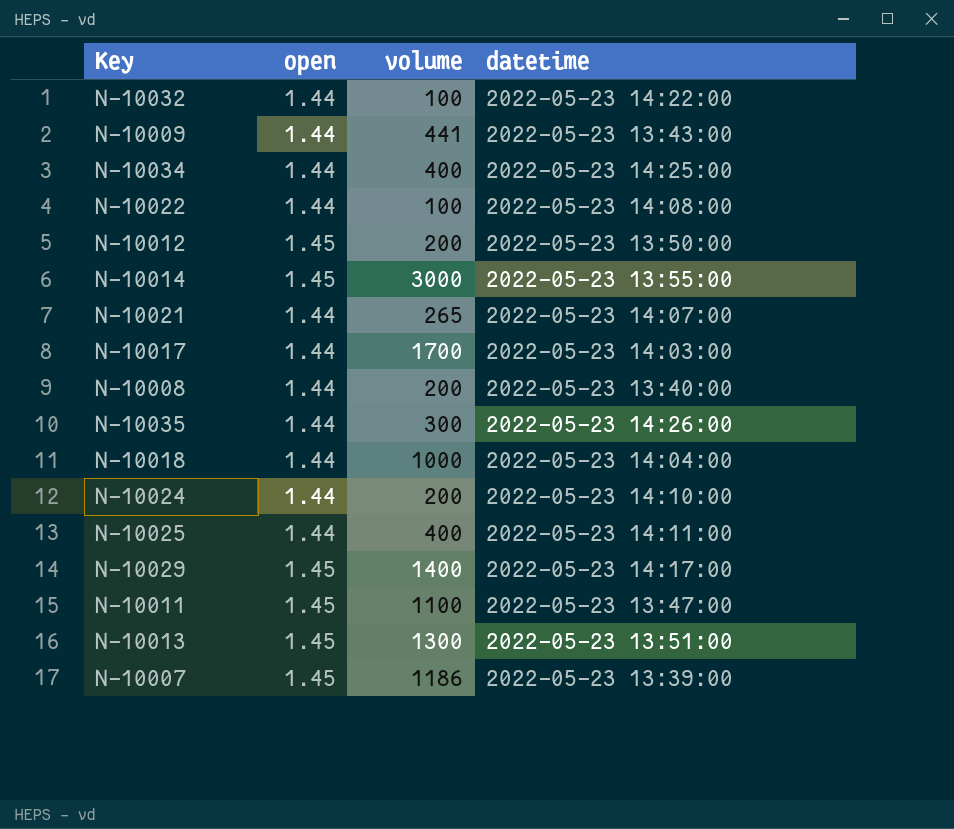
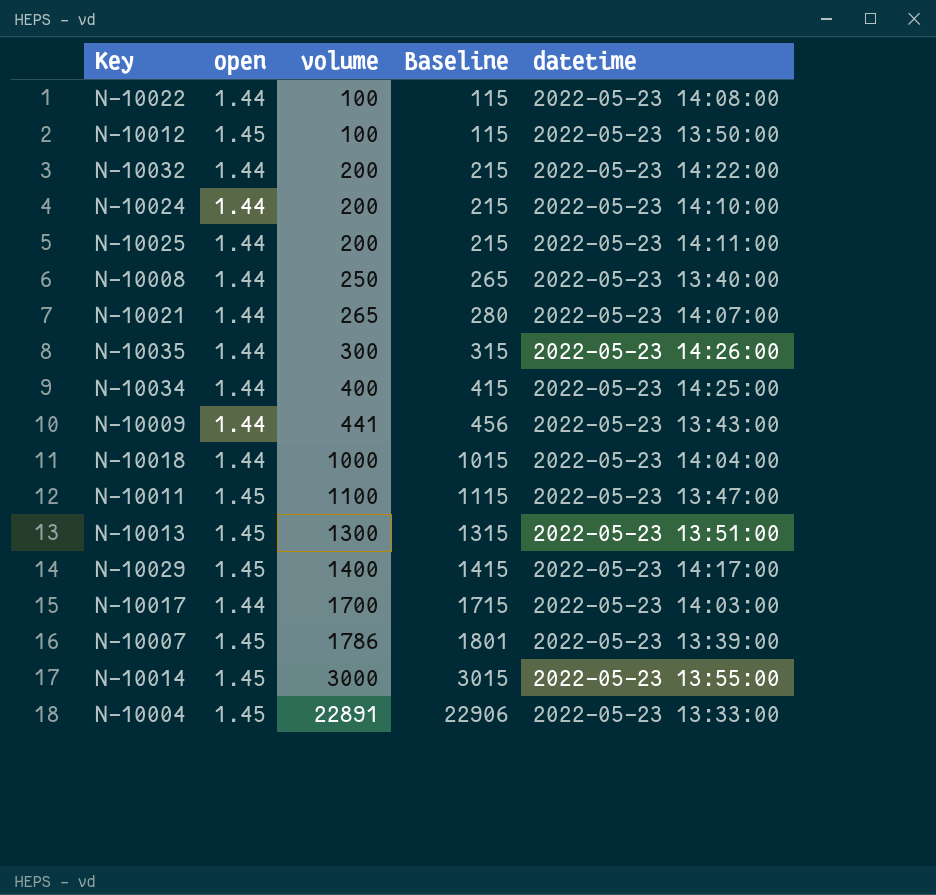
row order: none -> volume ascending
column Baseline | formula: none -> [volume] + 15
N-10012 | volume: 200 -> 100
N-10032 | volume: 100 -> 200
N-10025 | volume: 400 -> 200
N-10008 | volume: 200 -> 250
N-10007 | volume: 1186 -> 1786
row N-10004: none -> 1.45 | 22891 | 22906 | 2022-05-23 13:33:00

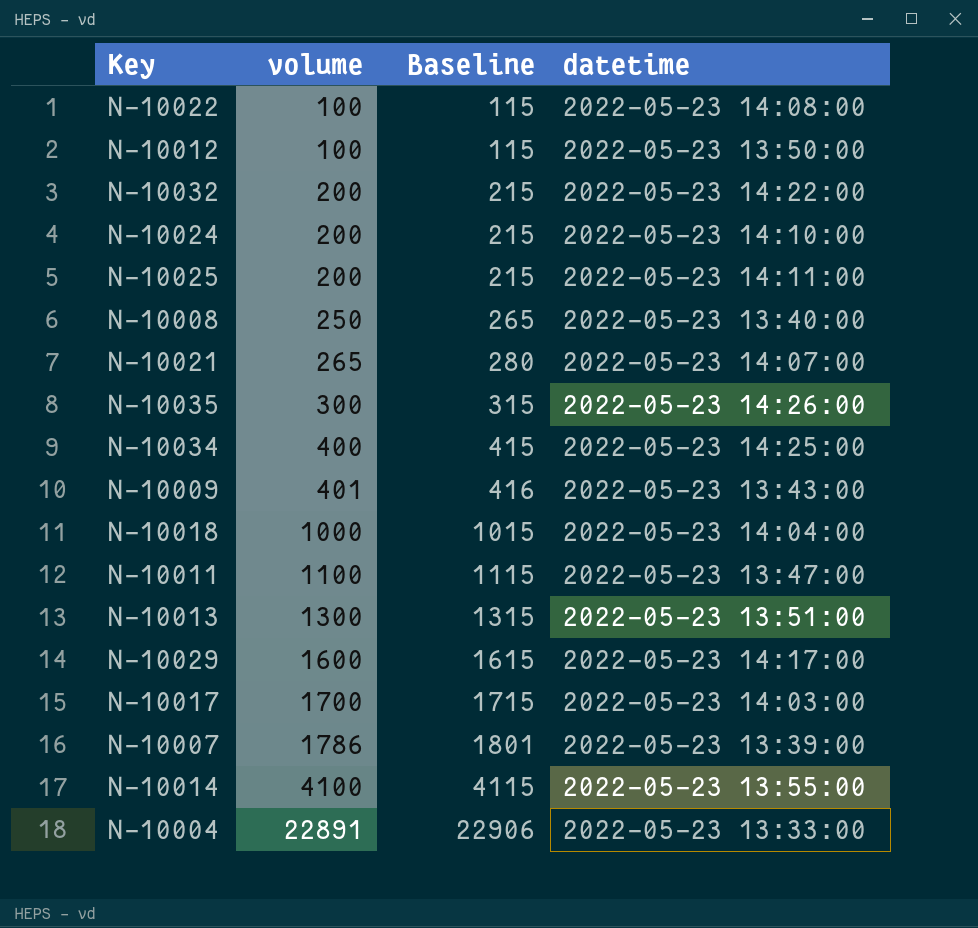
column open | position: 2 -> none
N-10009 | volume: 441 -> 401
N-10009 | Baseline: 456 -> 416
N-10029 | volume: 1400 -> 1600
N-10029 | Baseline: 1415 -> 1615
N-10014 | volume: 3000 -> 4100
N-10014 | Baseline: 3015 -> 4115

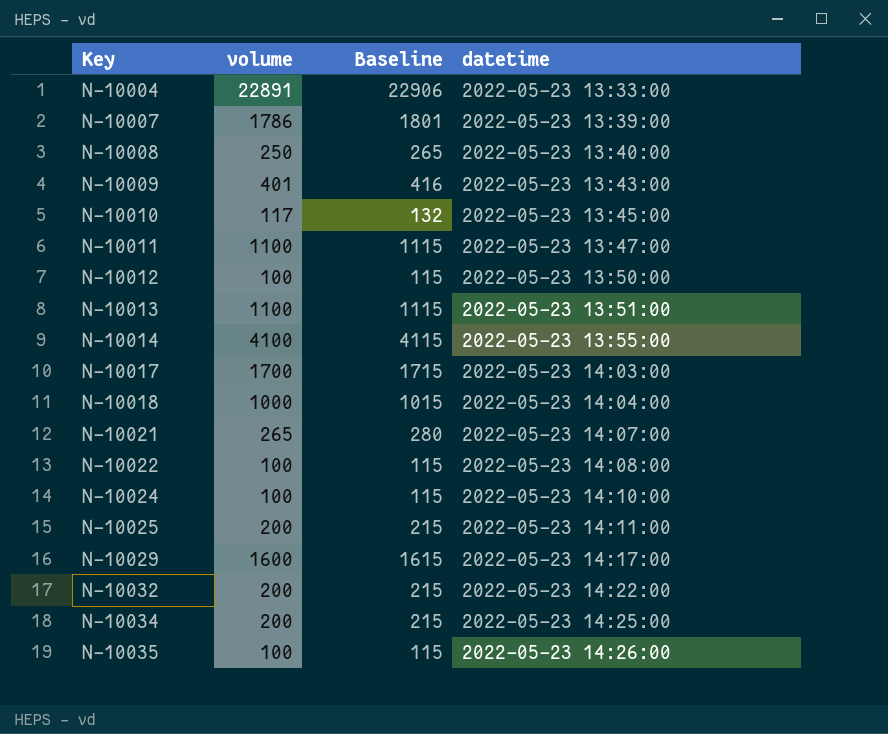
row order: volume ascending -> Key ascending
row N-10010: none -> 117 | 132 | 2022-05-23 13:45:00
N-10013 | volume: 1300 -> 1100
N-10013 | Baseline: 1315 -> 1115
N-10024 | volume: 200 -> 100
N-10024 | Baseline: 215 -> 115
N-10034 | volume: 400 -> 200
N-10034 | Baseline: 415 -> 215
N-10035 | volume: 300 -> 100
N-10035 | Baseline: 315 -> 115

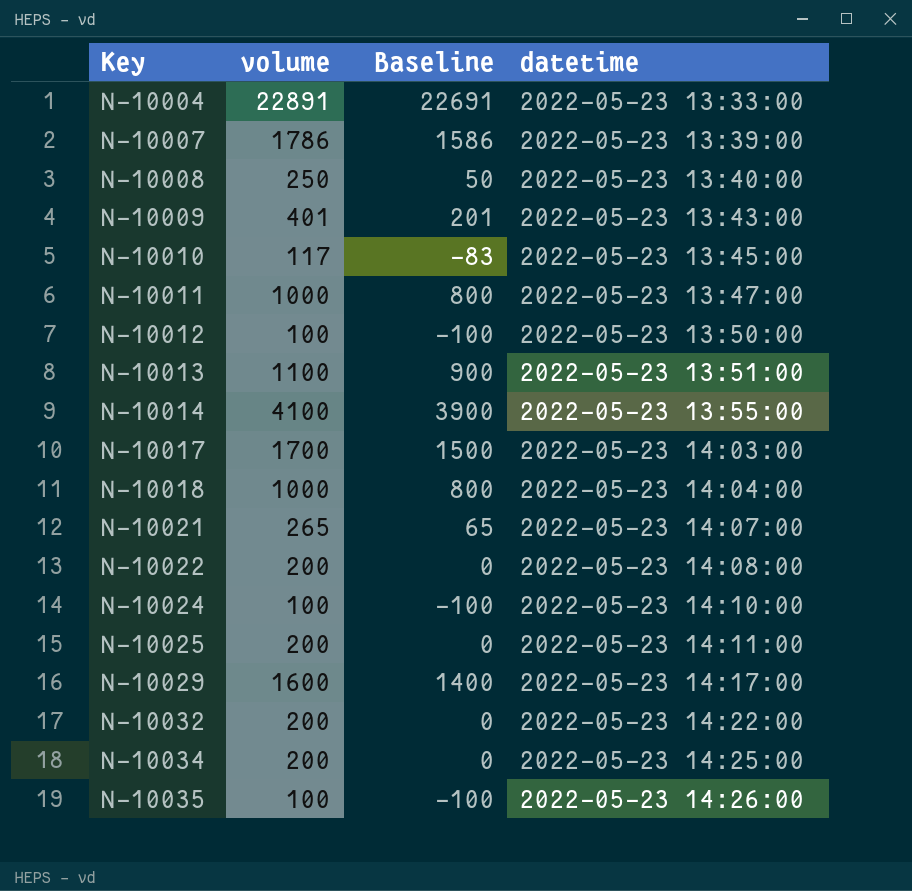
column Baseline | formula: [volume] + 15 -> [volume] - 200
N-10011 | volume: 1100 -> 1000
N-10022 | volume: 100 -> 200

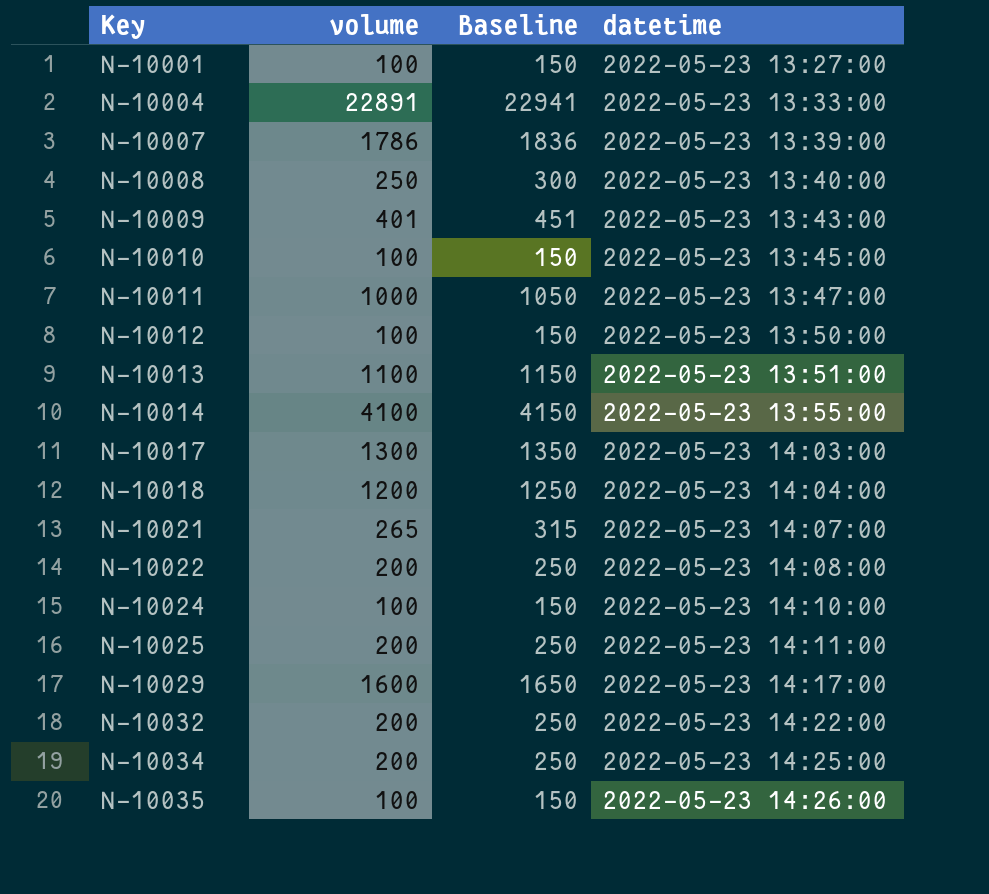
column Baseline | formula: [volume] - 200 -> [volume] + 50
row N-10001: none -> 100 | 150 | 2022-05-23 13:27:00
N-10010 | volume: 117 -> 100
N-10017 | volume: 1700 -> 1300
N-10018 | volume: 1000 -> 1200

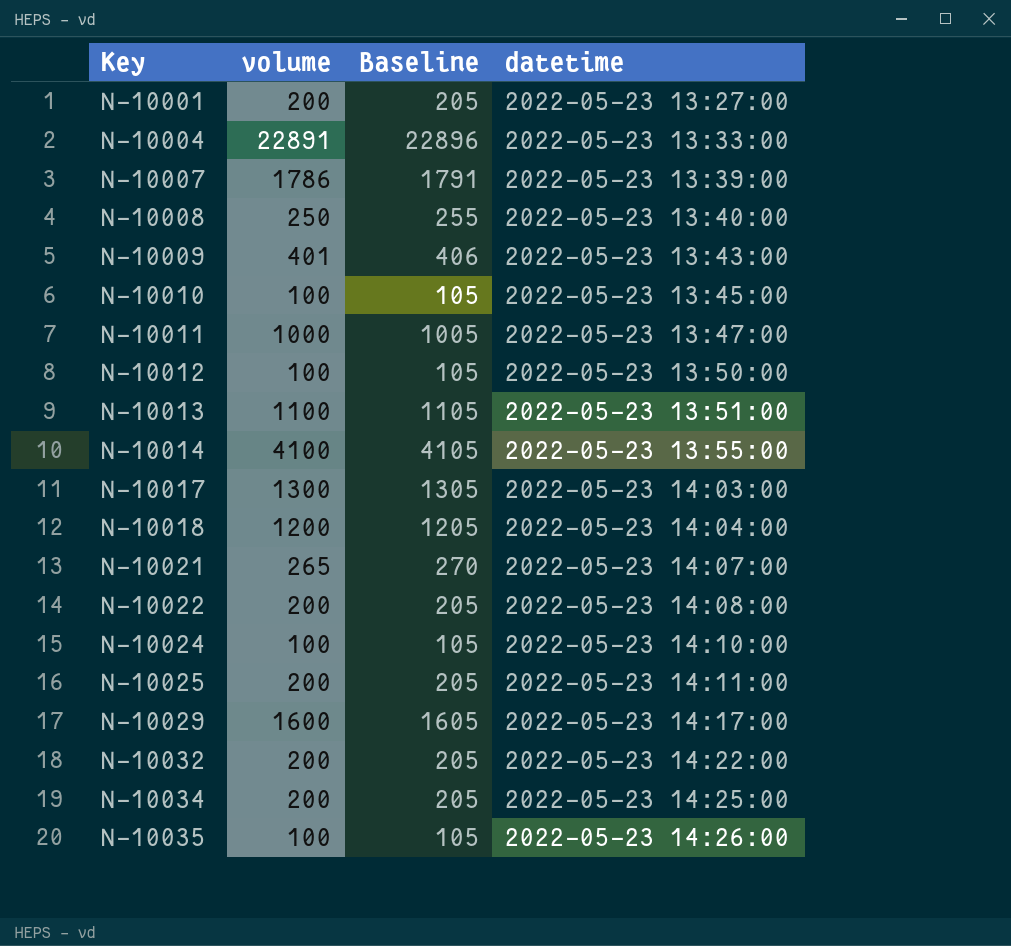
column Baseline | formula: [volume] + 50 -> [volume] + 5
N-10001 | volume: 100 -> 200

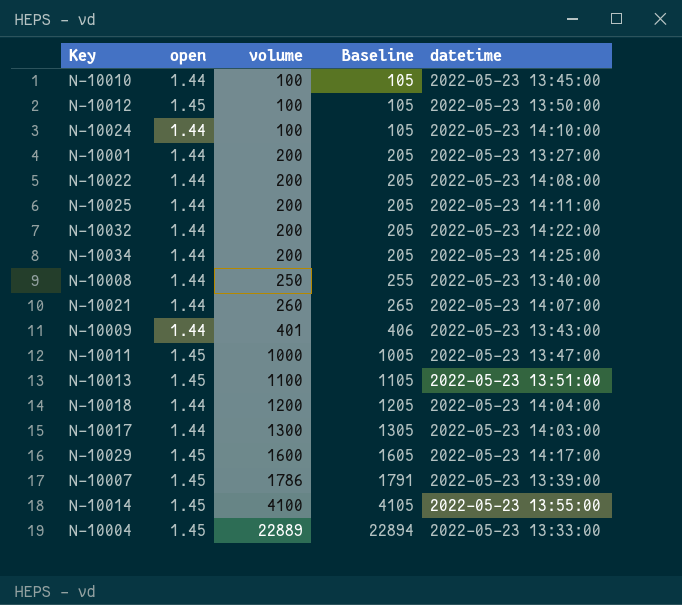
row order: Key ascending -> volume ascending
column open | position: none -> 2
row N-10035: 100 | 105 | 2022-05-23 14:26:00 -> none
N-10021 | volume: 265 -> 260
N-10021 | Baseline: 270 -> 265
N-10004 | volume: 22891 -> 22889
N-10004 | Baseline: 22896 -> 22894

